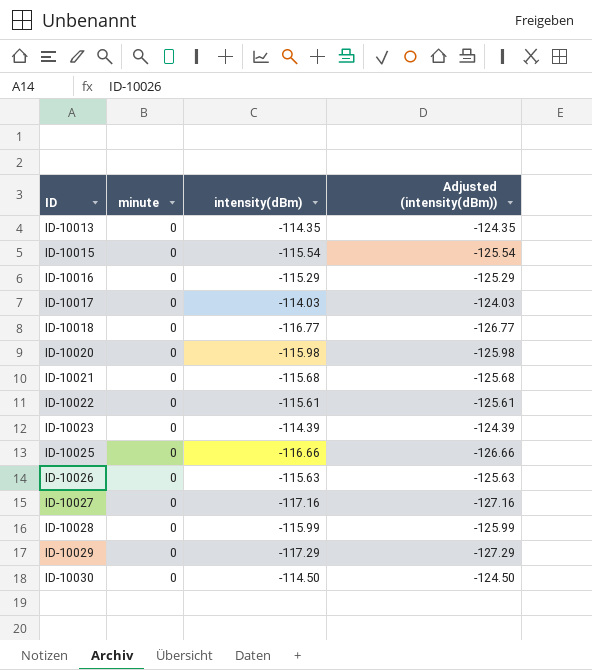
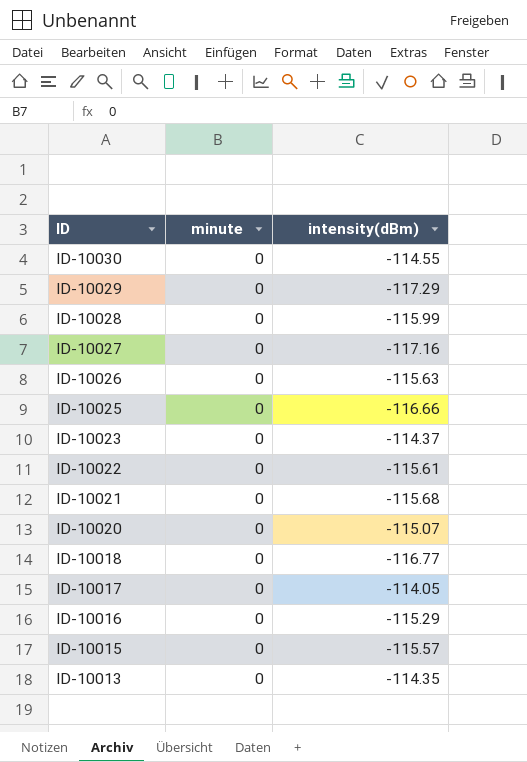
row order: ID ascending -> ID descending
column Adjusted (intensity(dBm)) | formula: [intensity(dBm)] - 10 -> none
ID-10030 | intensity(dBm): -114.50 -> -114.55
ID-10023 | intensity(dBm): -114.39 -> -114.37
ID-10020 | intensity(dBm): -115.98 -> -115.07
ID-10017 | intensity(dBm): -114.03 -> -114.05
ID-10015 | intensity(dBm): -115.54 -> -115.57

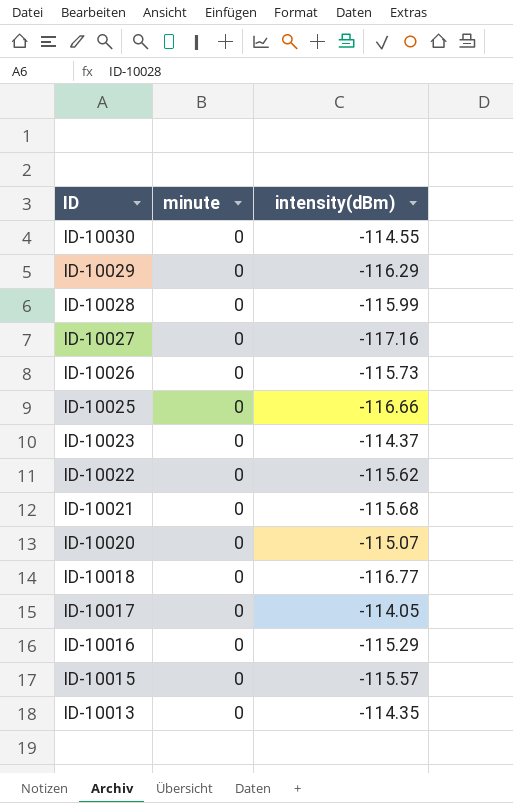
ID-10029 | intensity(dBm): -117.29 -> -116.29
ID-10026 | intensity(dBm): -115.63 -> -115.73
ID-10022 | intensity(dBm): -115.61 -> -115.62

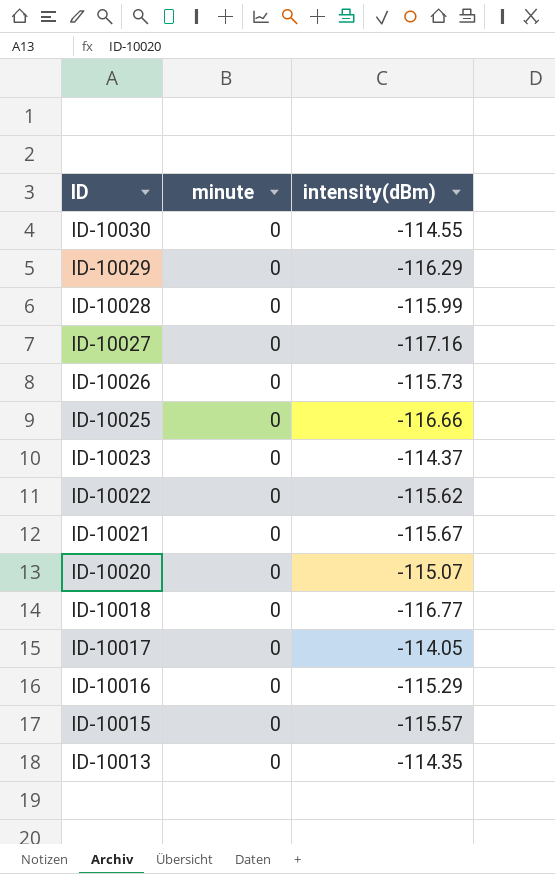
ID-10021 | intensity(dBm): -115.68 -> -115.67

